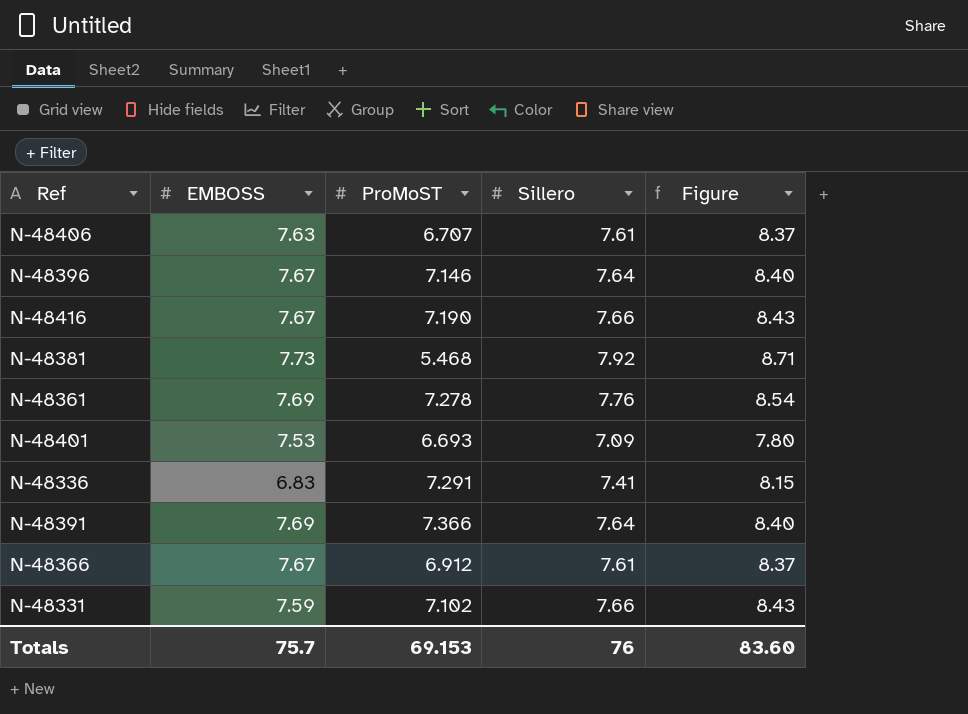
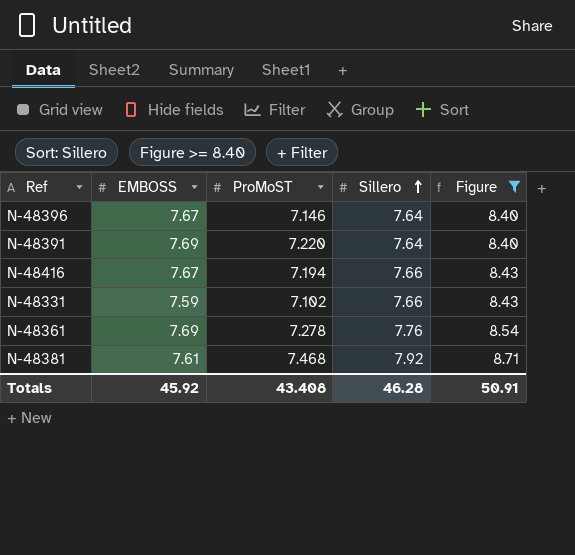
filter: none -> Figure >= 8.40
row order: none -> Sillero ascending
N-48391 | ProMoST: 7.366 -> 7.220
N-48416 | ProMoST: 7.190 -> 7.194
N-48381 | EMBOSS: 7.73 -> 7.61
N-48381 | ProMoST: 5.468 -> 7.468
Totals | EMBOSS: 75.7 -> 45.92
Totals | ProMoST: 69.153 -> 43.408
Totals | Sillero: 76 -> 46.28
Totals | Figure: 83.60 -> 50.91

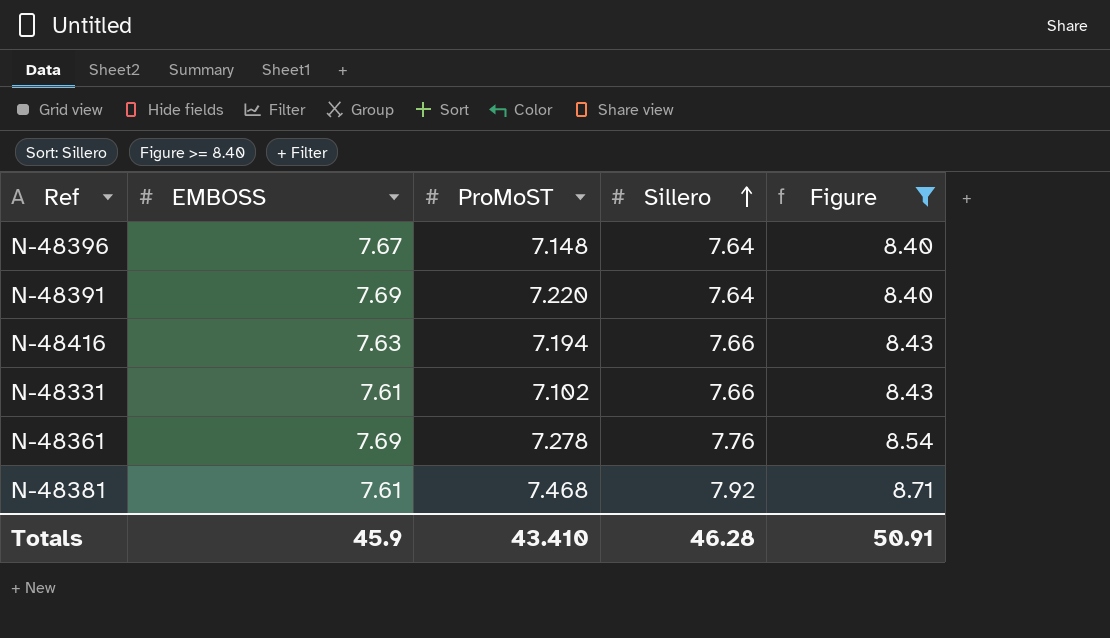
N-48396 | ProMoST: 7.146 -> 7.148
N-48416 | EMBOSS: 7.67 -> 7.63
N-48331 | EMBOSS: 7.59 -> 7.61
Totals | EMBOSS: 45.92 -> 45.9
Totals | ProMoST: 43.408 -> 43.410

